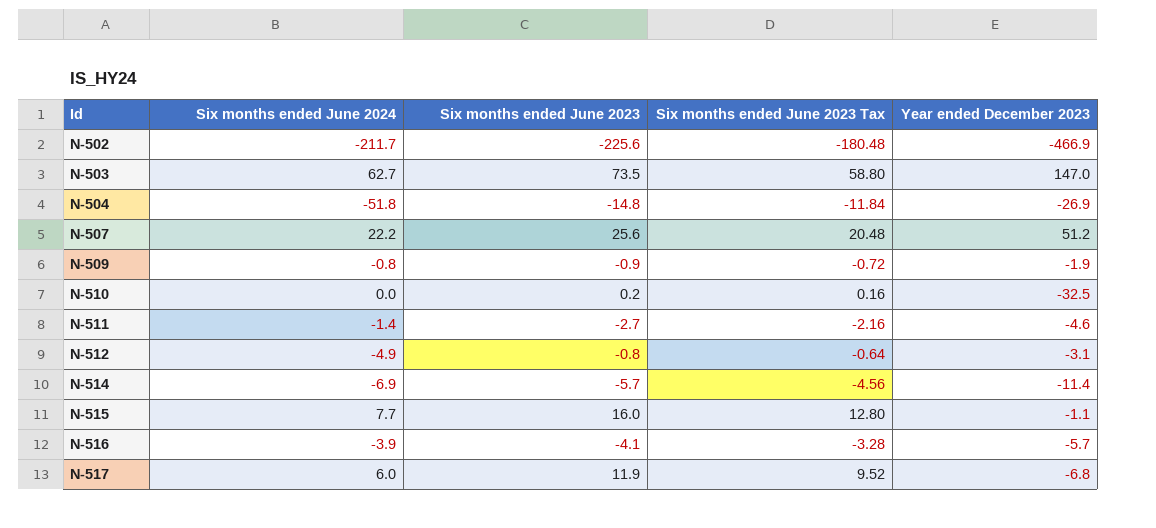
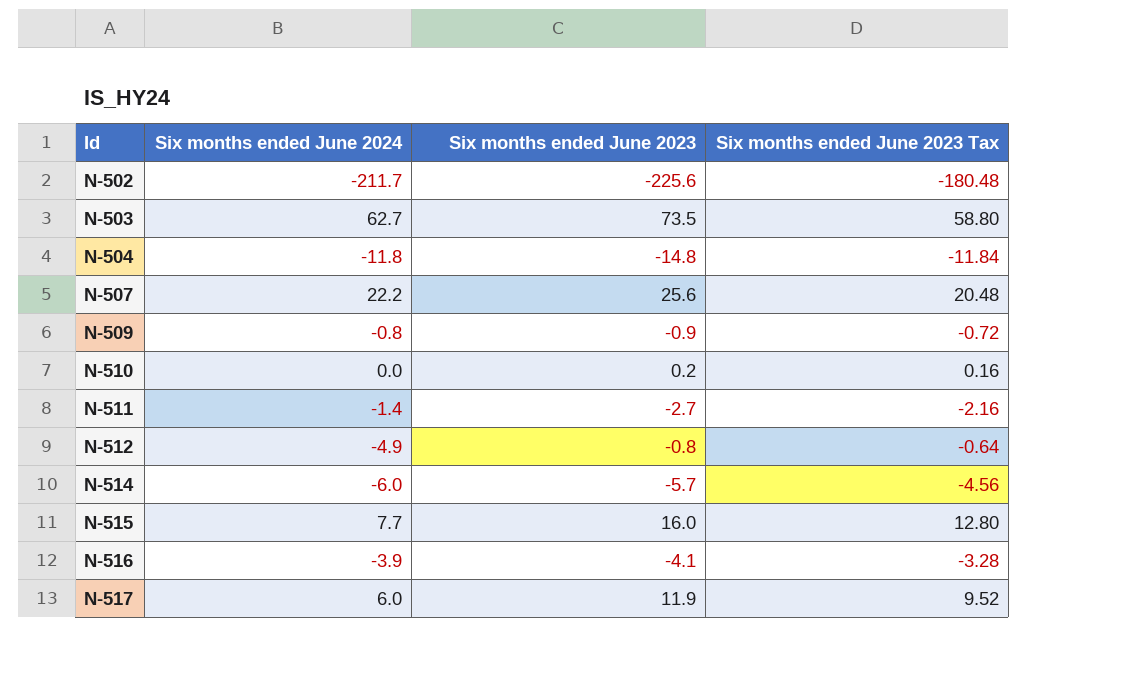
column Year ended December 2023 | position: 5 -> none
N-504 | Six months ended June 2024: -51.8 -> -11.8
N-514 | Six months ended June 2024: -6.9 -> -6.0

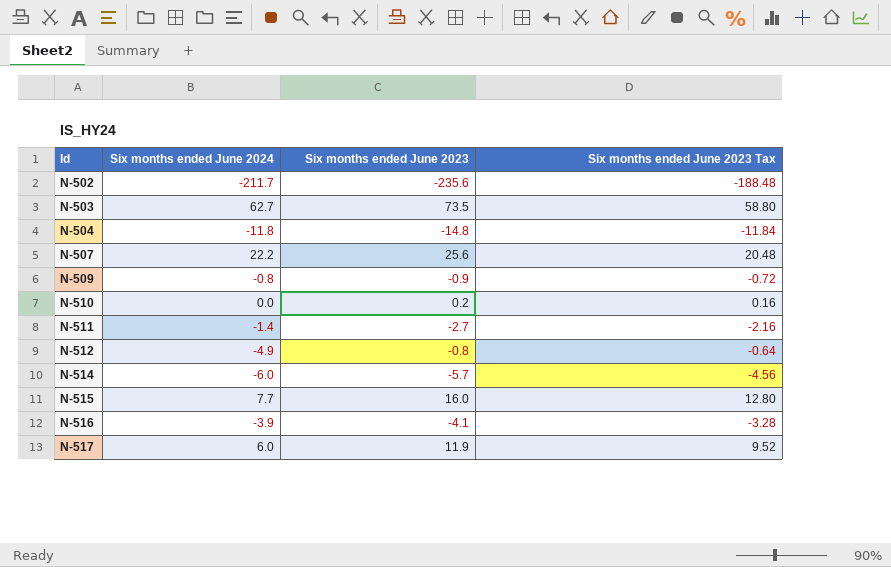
N-502 | Six months ended June 2023: -225.6 -> -235.6
N-502 | Six months ended June 2023 Tax: -180.48 -> -188.48

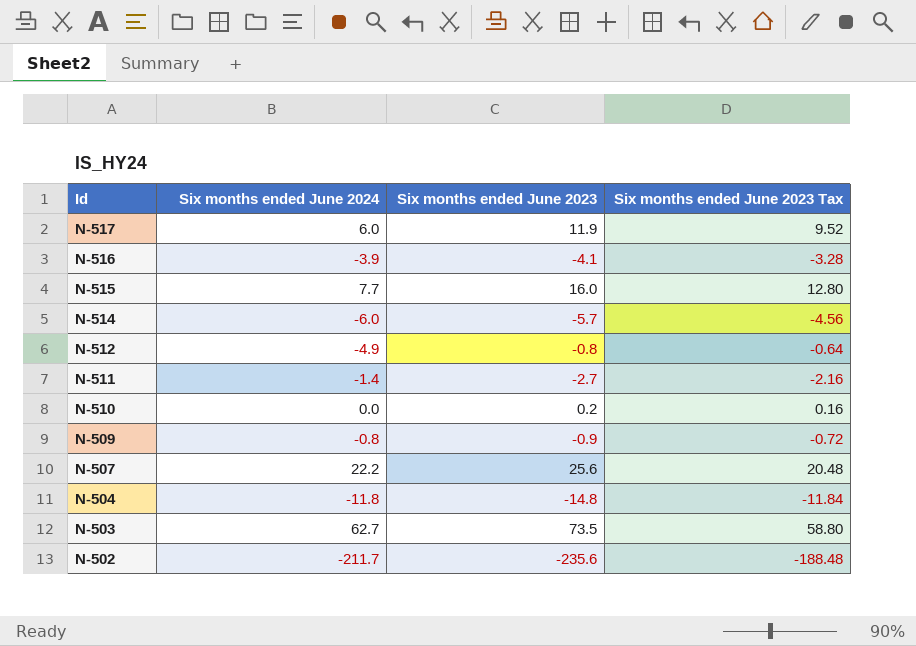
row order: Id ascending -> Id descending

